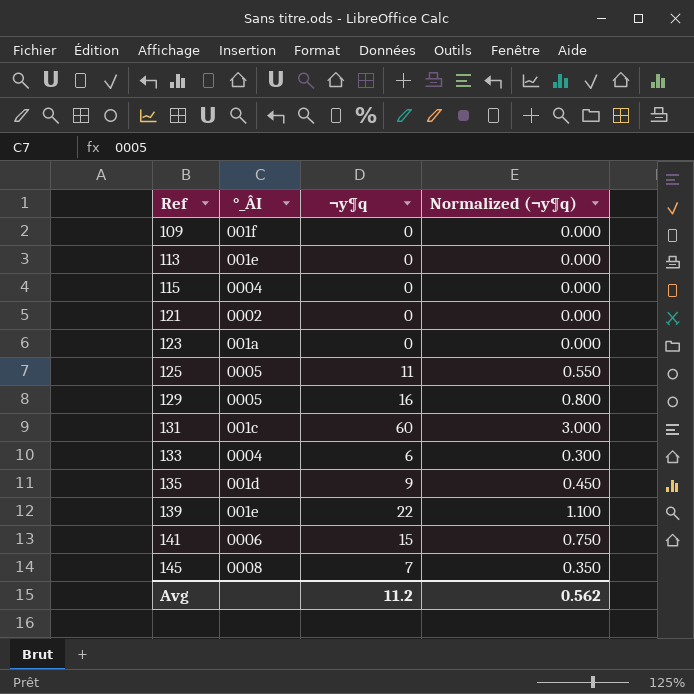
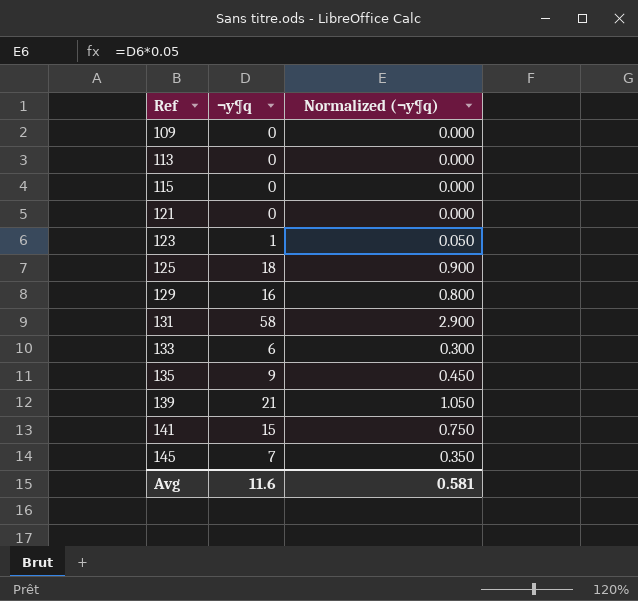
column °_ÂI | position: 2 -> none
123 | ¬y¶q: 0 -> 1
123 | Normalized (¬y¶q): 0.000 -> 0.050
125 | ¬y¶q: 11 -> 18
125 | Normalized (¬y¶q): 0.550 -> 0.900
131 | ¬y¶q: 60 -> 58
131 | Normalized (¬y¶q): 3.000 -> 2.900
139 | ¬y¶q: 22 -> 21
139 | Normalized (¬y¶q): 1.100 -> 1.050
Avg | ¬y¶q: 11.2 -> 11.6
Avg | Normalized (¬y¶q): 0.562 -> 0.581

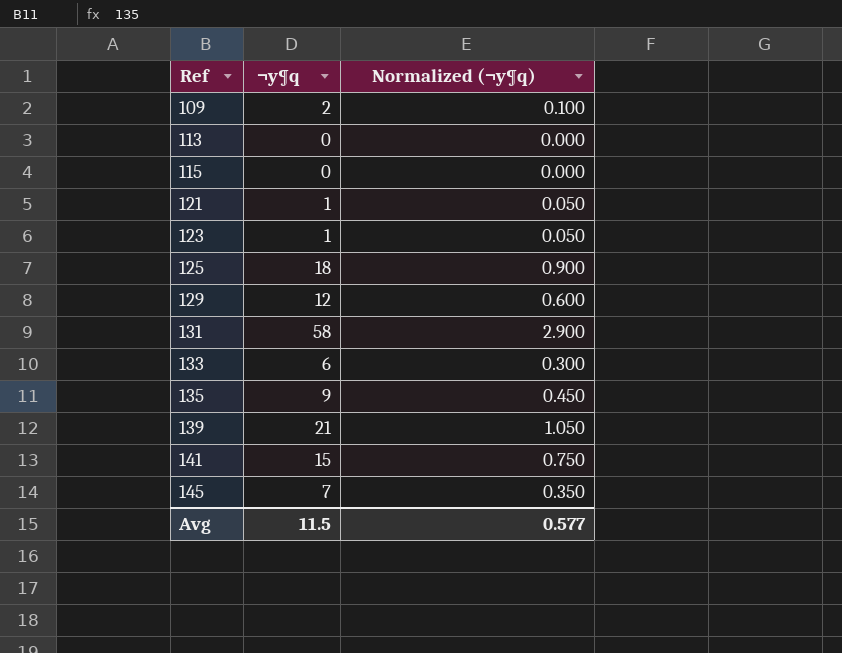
109 | ¬y¶q: 0 -> 2
109 | Normalized (¬y¶q): 0.000 -> 0.100
121 | ¬y¶q: 0 -> 1
121 | Normalized (¬y¶q): 0.000 -> 0.050
129 | ¬y¶q: 16 -> 12
129 | Normalized (¬y¶q): 0.800 -> 0.600
Avg | ¬y¶q: 11.6 -> 11.5
Avg | Normalized (¬y¶q): 0.581 -> 0.577

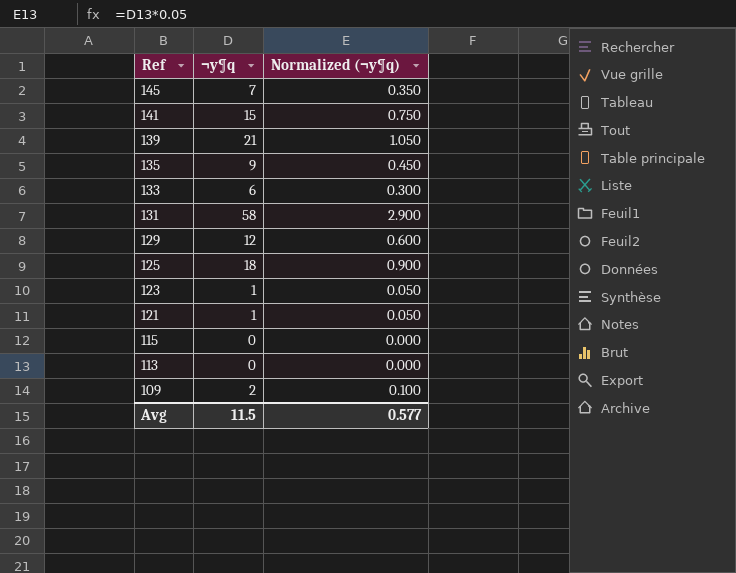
row order: Ref ascending -> Ref descending

